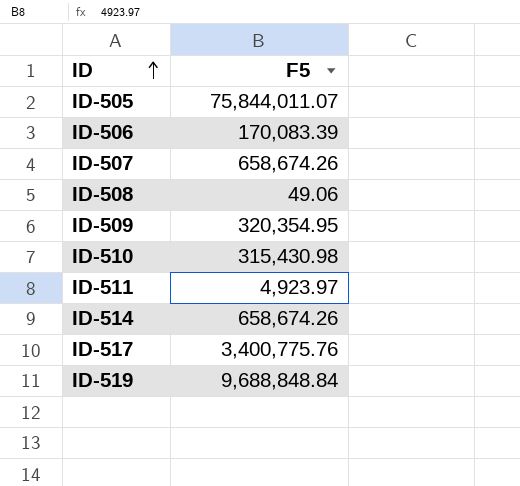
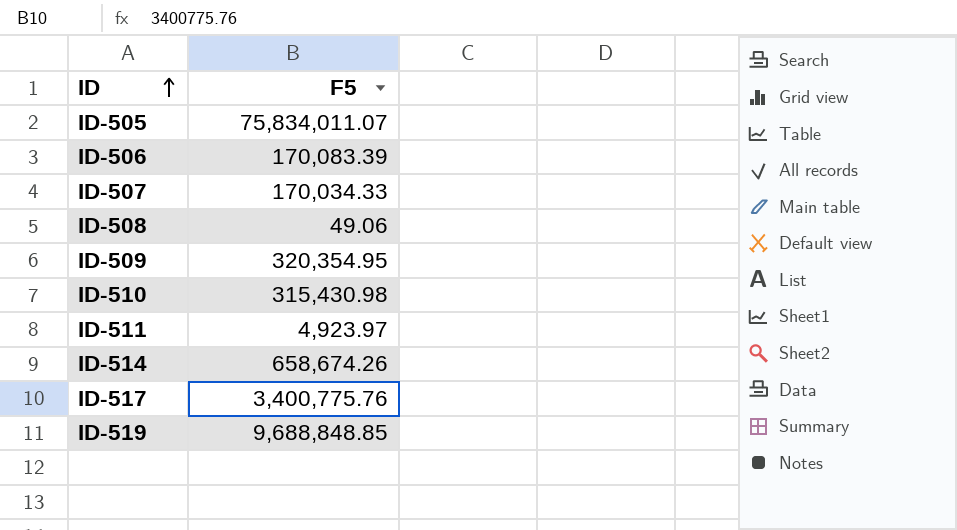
ID-505 | F5: 75,844,011.07 -> 75,834,011.07
ID-507 | F5: 658,674.26 -> 170,034.33
ID-519 | F5: 9,688,848.84 -> 9,688,848.85

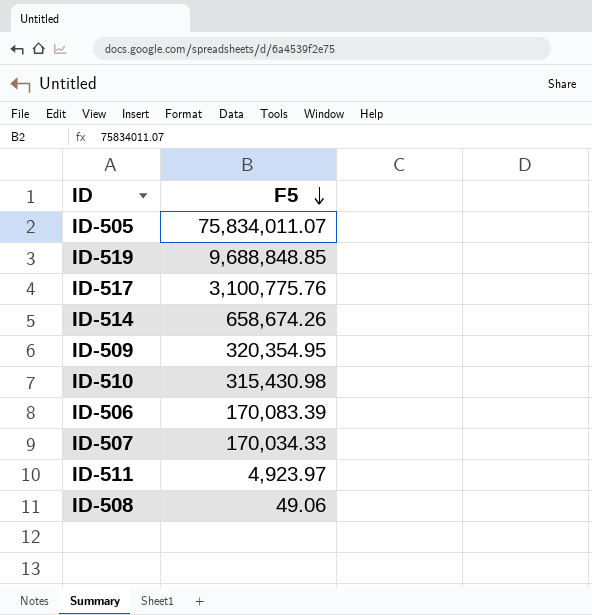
row order: ID ascending -> F5 descending
ID-517 | F5: 3,400,775.76 -> 3,100,775.76

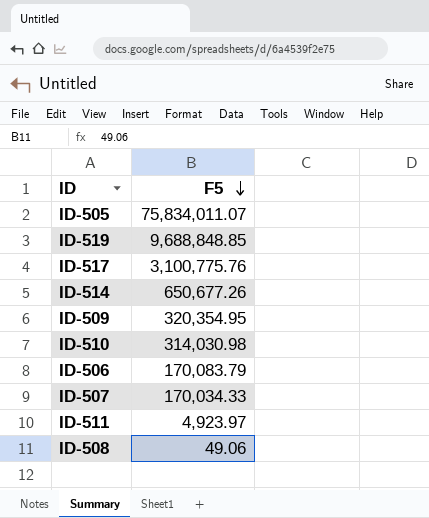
ID-514 | F5: 658,674.26 -> 650,677.26
ID-510 | F5: 315,430.98 -> 314,030.98
ID-506 | F5: 170,083.39 -> 170,083.79

